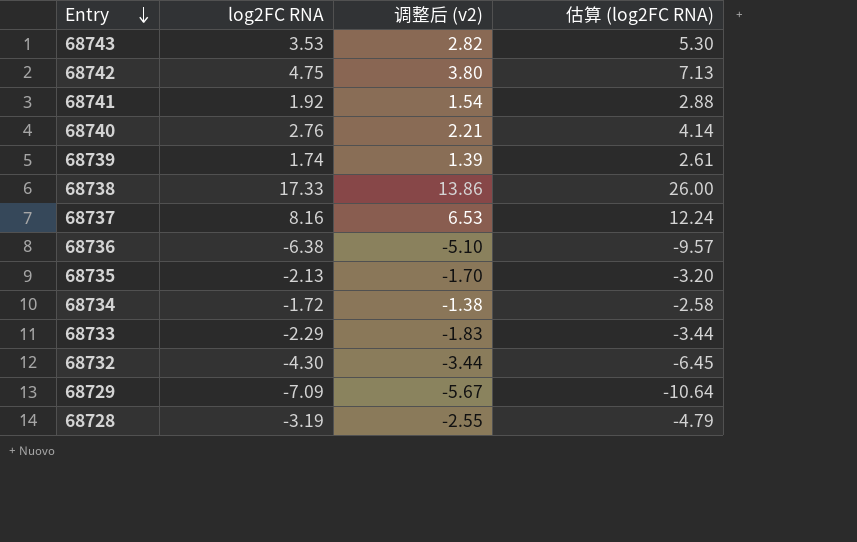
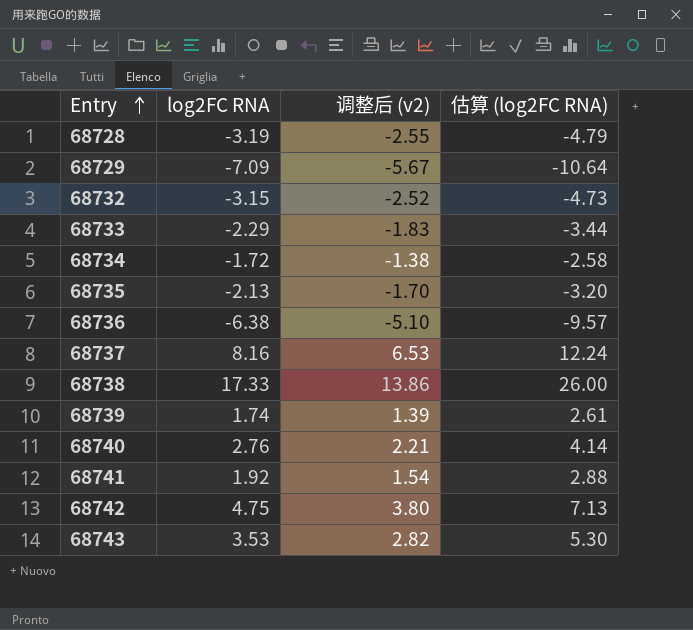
row order: Entry descending -> Entry ascending
68732 | log2FC RNA: -4.30 -> -3.15
68732 | 调整后 (v2): -3.44 -> -2.52
68732 | 估算 (log2FC RNA): -6.45 -> -4.73

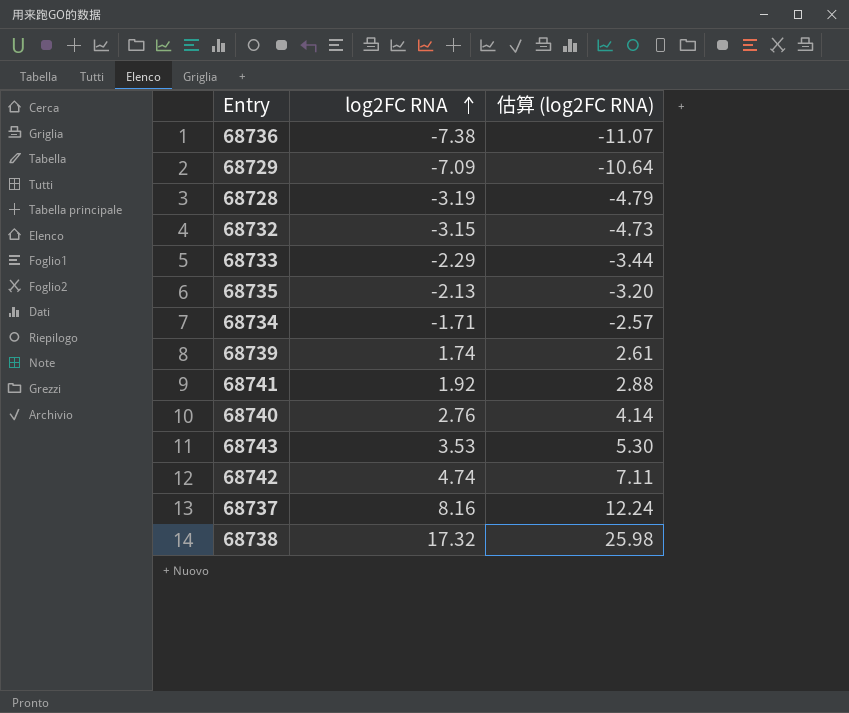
row order: Entry ascending -> log2FC RNA ascending
column 调整后 (v2) | formula: [log2FC RNA] * 0.8 -> none
68736 | log2FC RNA: -6.38 -> -7.38
68736 | 估算 (log2FC RNA): -9.57 -> -11.07
68734 | log2FC RNA: -1.72 -> -1.71
68734 | 估算 (log2FC RNA): -2.58 -> -2.57
68742 | log2FC RNA: 4.75 -> 4.74
68742 | 估算 (log2FC RNA): 7.13 -> 7.11
68738 | log2FC RNA: 17.33 -> 17.32
68738 | 估算 (log2FC RNA): 26.00 -> 25.98

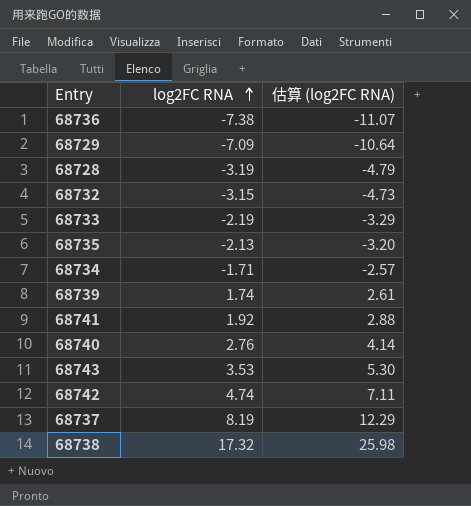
68733 | log2FC RNA: -2.29 -> -2.19
68733 | 估算 (log2FC RNA): -3.44 -> -3.29
68737 | log2FC RNA: 8.16 -> 8.19
68737 | 估算 (log2FC RNA): 12.24 -> 12.29

